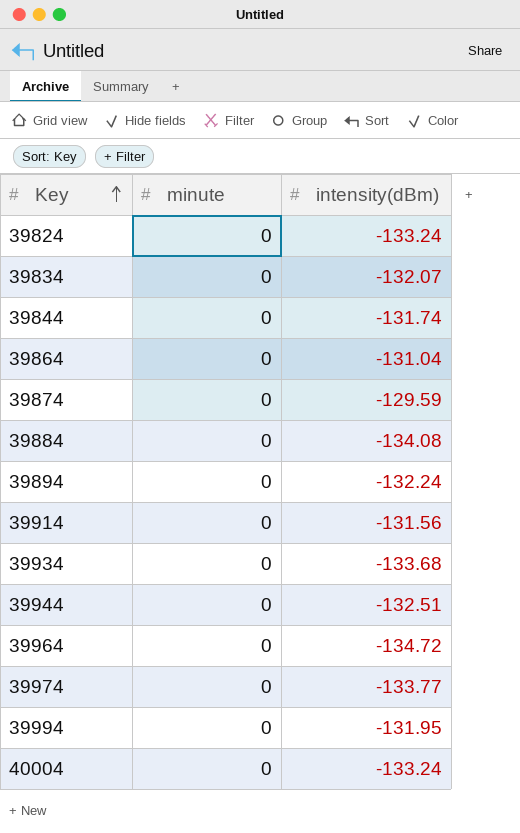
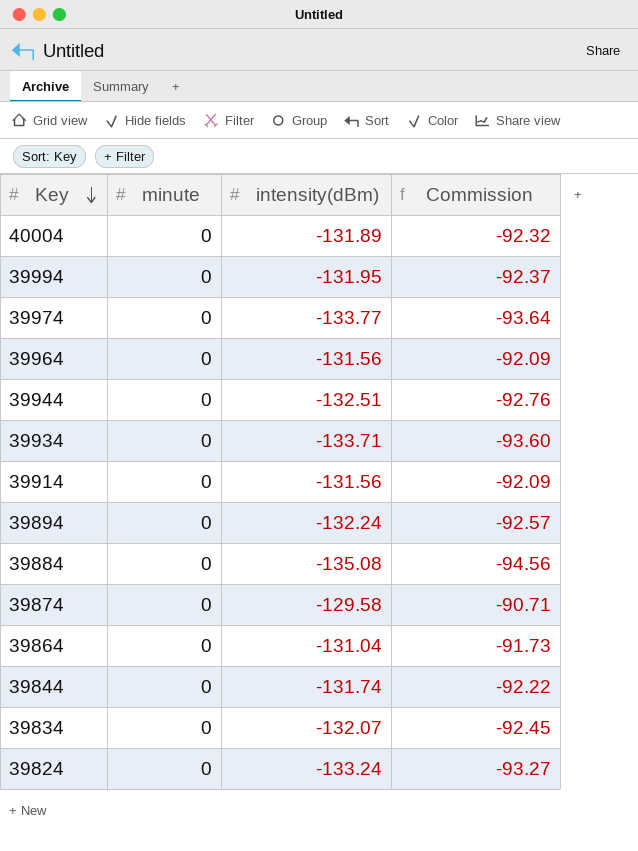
row order: Key ascending -> Key descending
column Commission | formula: none -> [intensity(dBm)] * 0.7
40004 | intensity(dBm): -133.24 -> -131.89
39964 | intensity(dBm): -134.72 -> -131.56
39934 | intensity(dBm): -133.68 -> -133.71
39884 | intensity(dBm): -134.08 -> -135.08
39874 | intensity(dBm): -129.59 -> -129.58

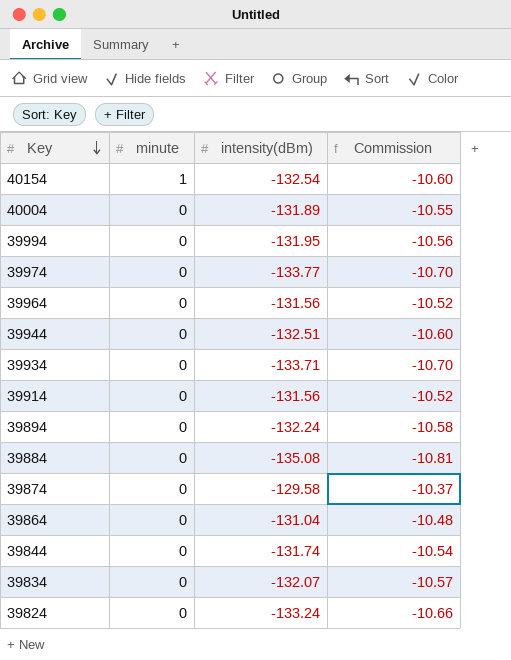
column Commission | formula: [intensity(dBm)] * 0.7 -> [intensity(dBm)] * 0.08
row 40154: none -> 1 | -132.54 | -10.60

